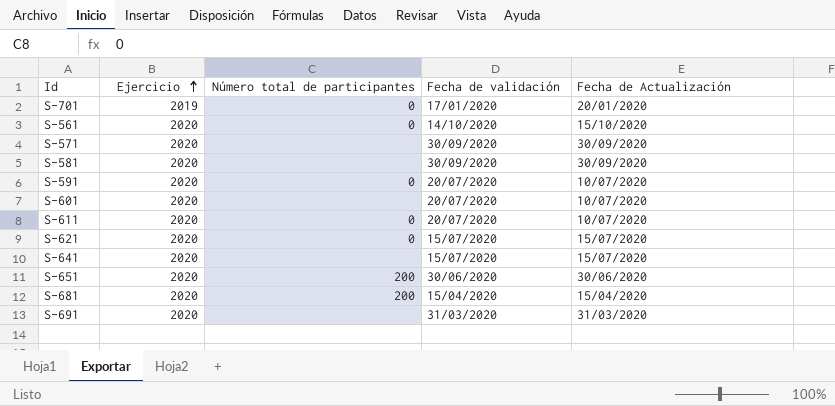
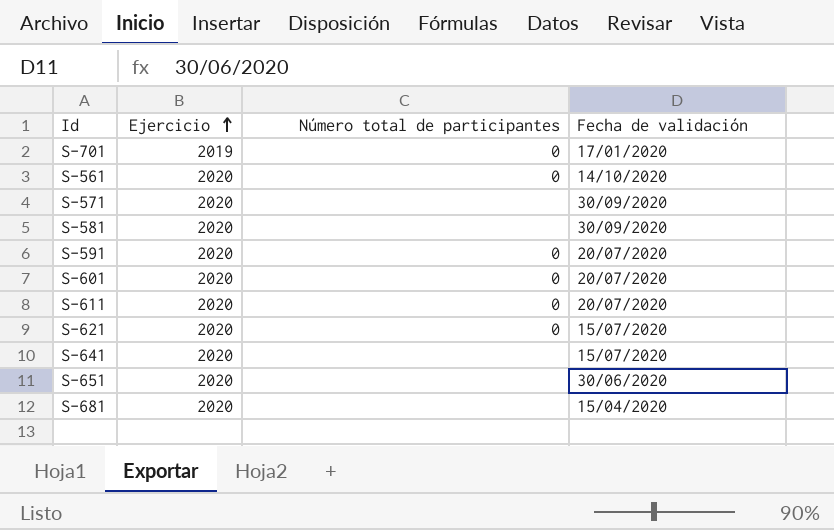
column Fecha de Actualización | position: 5 -> none
row S-691: 2020 | none | 31/03/2020 | 31/03/2020 -> none
S-601 | Número total de participantes: none -> 0
S-651 | Número total de participantes: 200 -> none
S-681 | Número total de participantes: 200 -> none

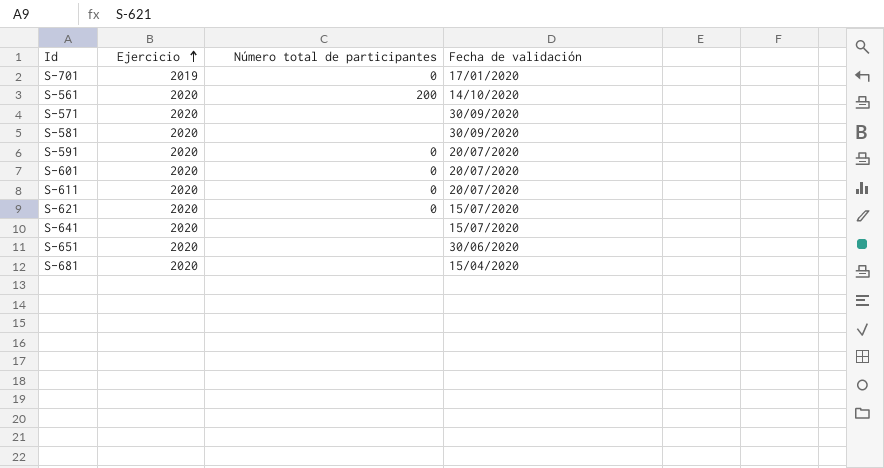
S-561 | Número total de participantes: 0 -> 200

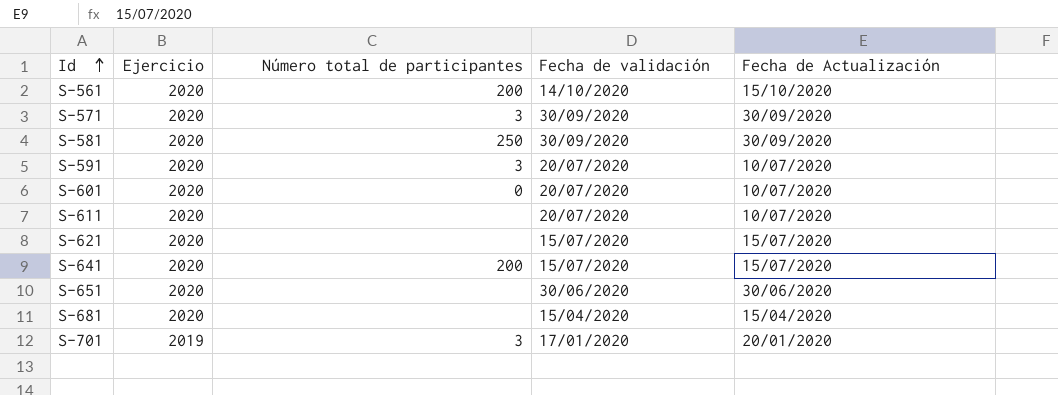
row order: Ejercicio ascending -> Id ascending
column Fecha de Actualización | position: none -> 5
S-571 | Número total de participantes: none -> 3
S-581 | Número total de participantes: none -> 250
S-591 | Número total de participantes: 0 -> 3
S-611 | Número total de participantes: 0 -> none
S-621 | Número total de participantes: 0 -> none
S-641 | Número total de participantes: none -> 200
S-701 | Número total de participantes: 0 -> 3

